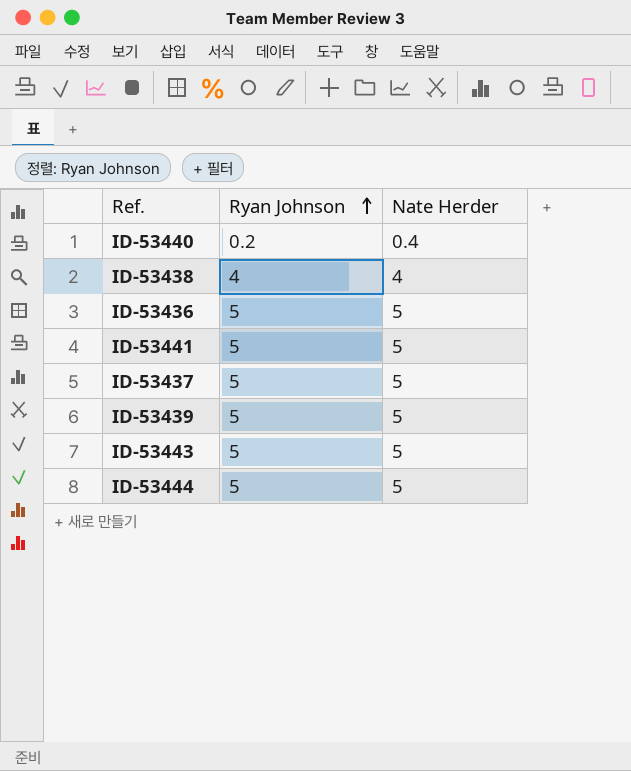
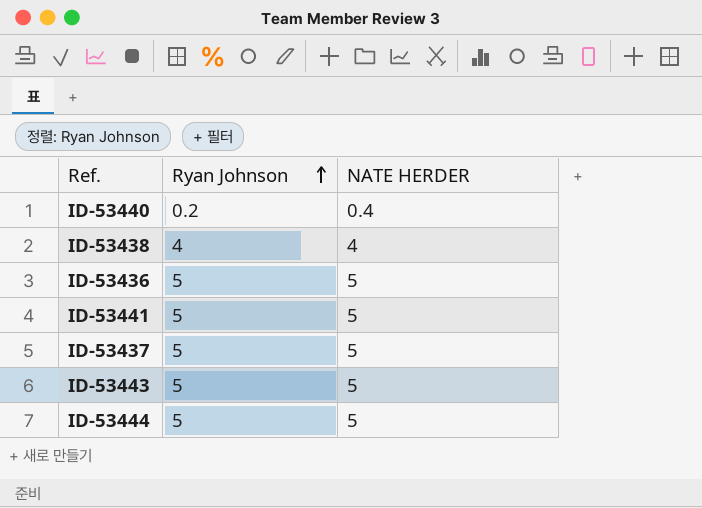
column name: Nate Herder -> NATE HERDER
row ID-53439: 5 | 5 -> none

